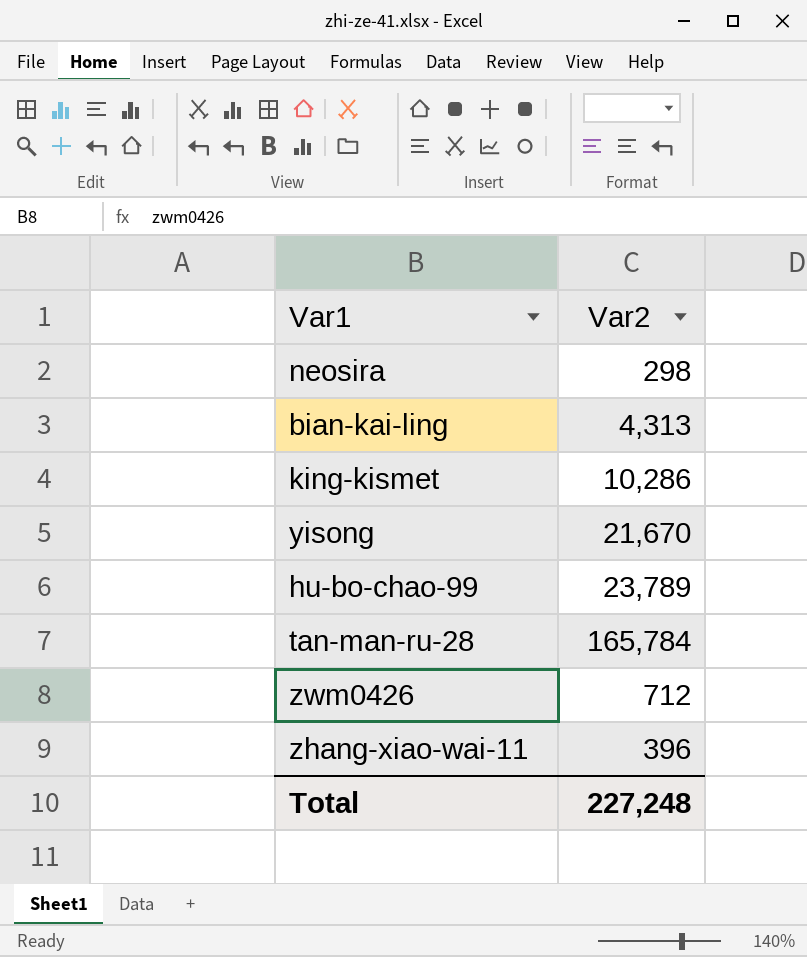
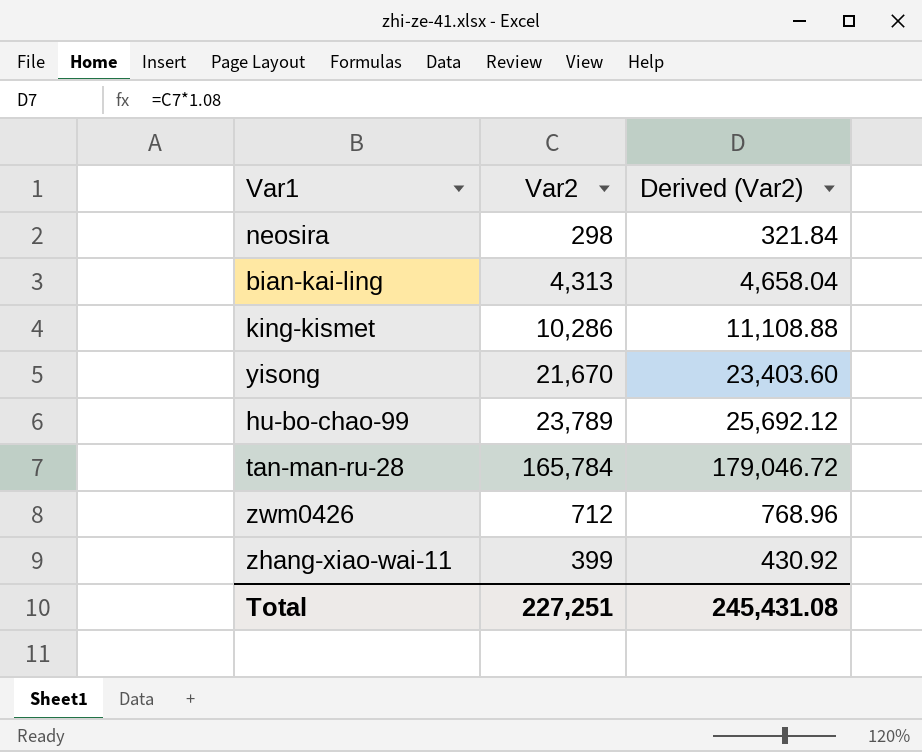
column Derived (Var2) | formula: none -> [Var2] * 1.08
zhang-xiao-wai-11 | Var2: 396 -> 399
Total | Var2: 227,248 -> 227,251

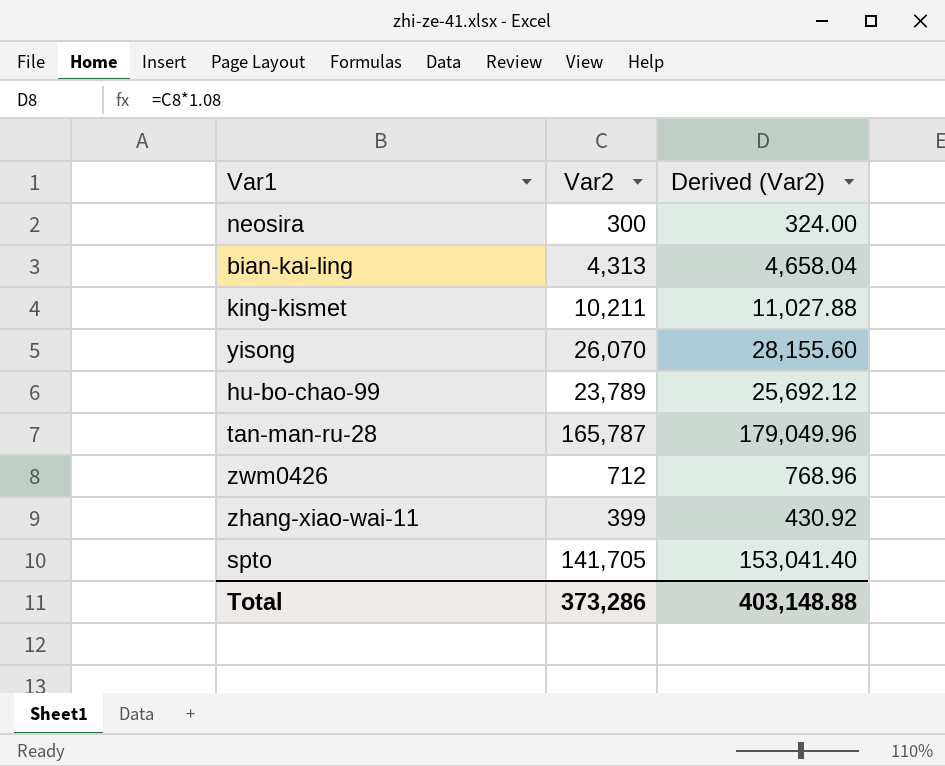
neosira | Var2: 298 -> 300
neosira | Derived (Var2): 321.84 -> 324.00
king-kismet | Var2: 10,286 -> 10,211
king-kismet | Derived (Var2): 11,108.88 -> 11,027.88
yisong | Var2: 21,670 -> 26,070
yisong | Derived (Var2): 23,403.60 -> 28,155.60
tan-man-ru-28 | Var2: 165,784 -> 165,787
tan-man-ru-28 | Derived (Var2): 179,046.72 -> 179,049.96
row spto: none -> 141,705 | 153,041.40
Total | Var2: 227,251 -> 373,286
Total | Derived (Var2): 245,431.08 -> 403,148.88

